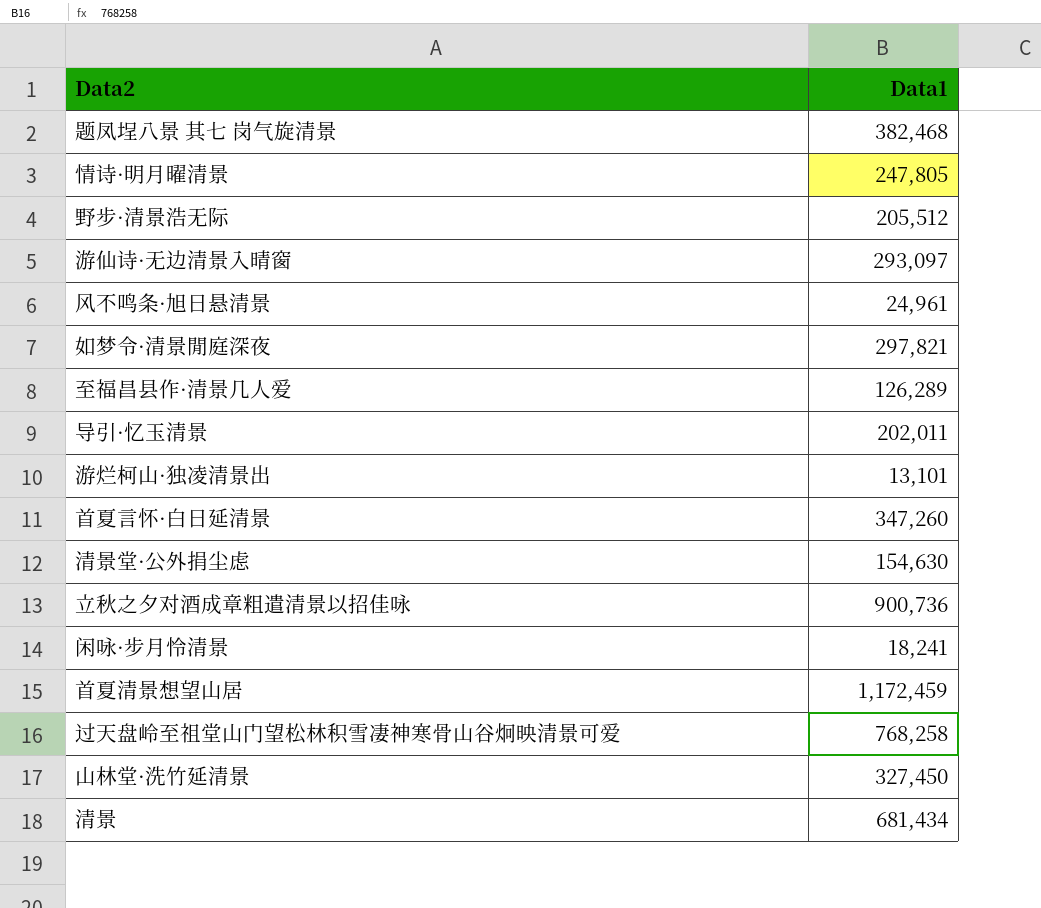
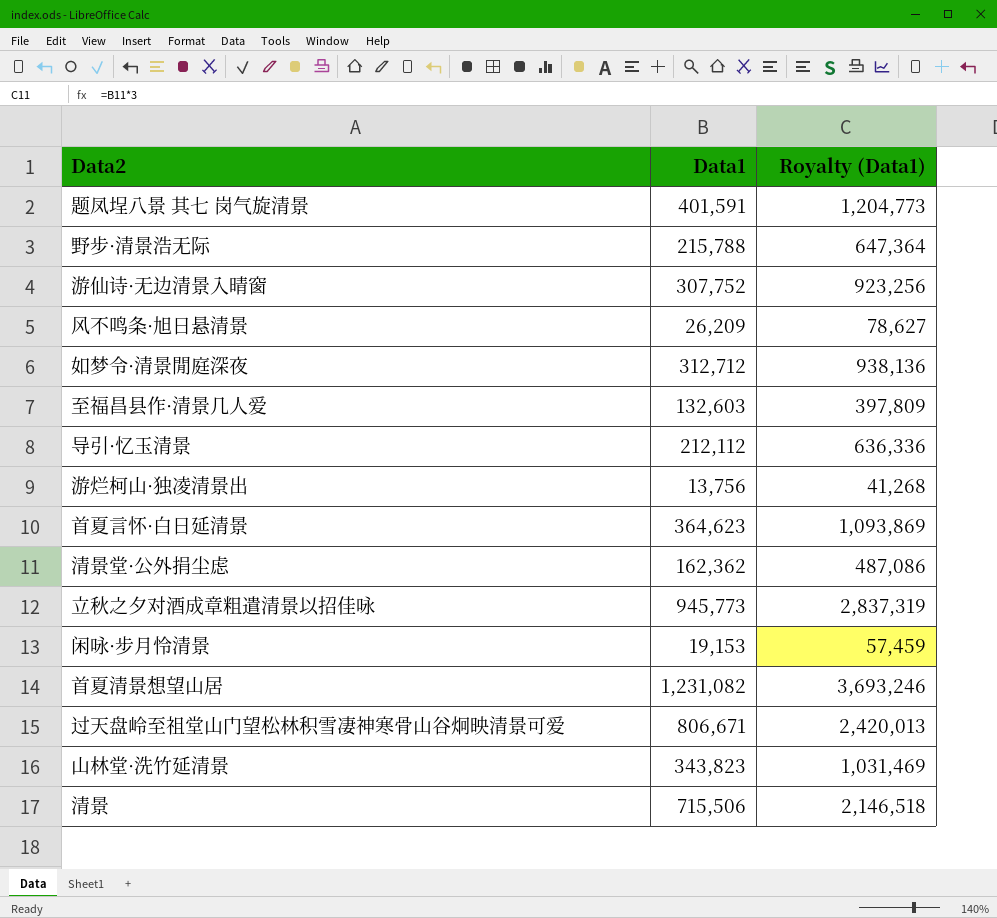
column Royalty (Data1) | formula: none -> [Data1] * 3
row 情诗·明月曜清景: 247,805 -> none
题凤埕八景 其七 岗气旋清景 | Data1: 382,468 -> 401,591
野步·清景浩无际 | Data1: 205,512 -> 215,788
游仙诗·无边清景入晴窗 | Data1: 293,097 -> 307,752
风不鸣条·旭日悬清景 | Data1: 24,961 -> 26,209
如梦令·清景閒庭深夜 | Data1: 297,821 -> 312,712
至福昌县作·清景几人爱 | Data1: 126,289 -> 132,603
导引·忆玉清景 | Data1: 202,011 -> 212,112
游烂柯山·独凌清景出 | Data1: 13,101 -> 13,756
首夏言怀·白日延清景 | Data1: 347,260 -> 364,623
清景堂·公外捐尘虑 | Data1: 154,630 -> 162,362
立秋之夕对酒成章粗遣清景以招佳咏 | Data1: 900,736 -> 945,773
闲咏·步月怜清景 | Data1: 18,241 -> 19,153
首夏清景想望山居 | Data1: 1,172,459 -> 1,231,082
过天盘岭至祖堂山门望松林积雪凄神寒骨山谷炯映清景可爱 | Data1: 768,258 -> 806,671
山林堂·洗竹延清景 | Data1: 327,450 -> 343,823
清景 | Data1: 681,434 -> 715,506

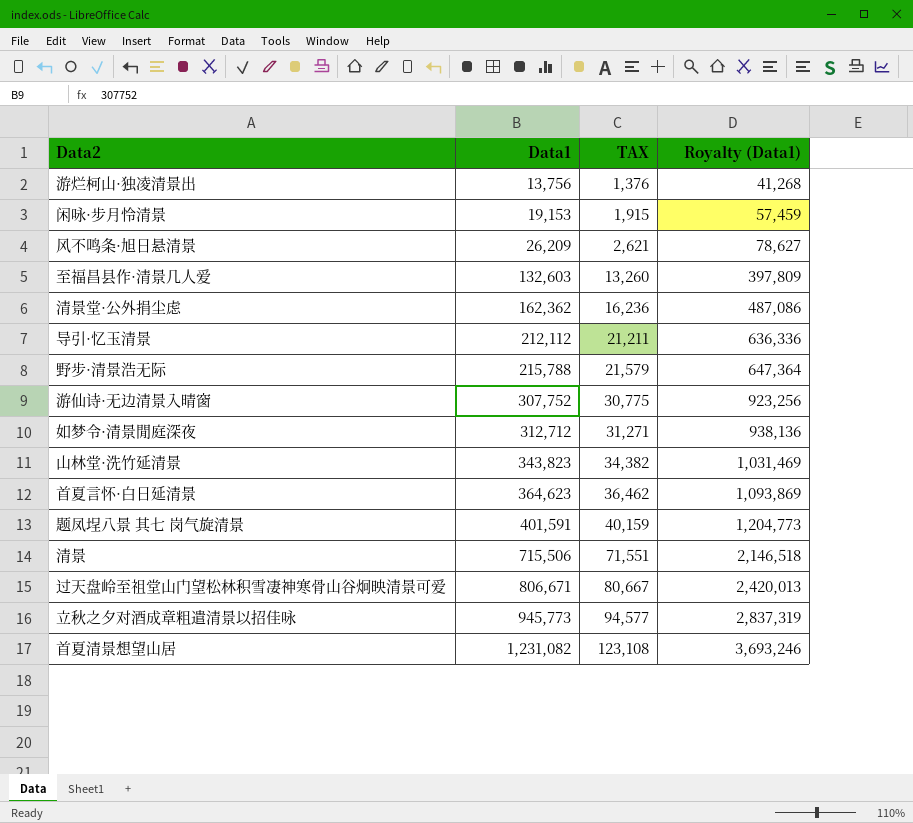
row order: none -> Data1 ascending
column TAX | formula: none -> [Data1] * 0.1

